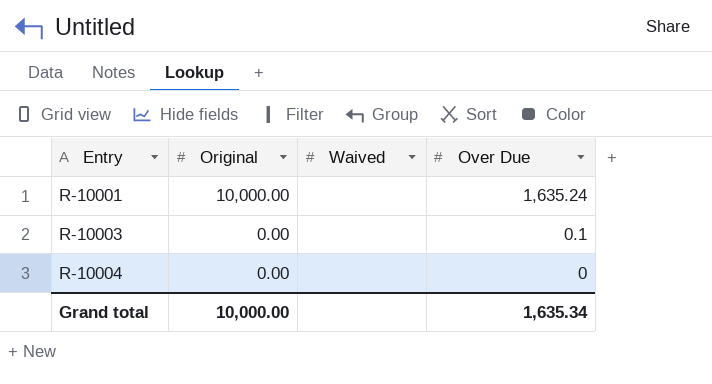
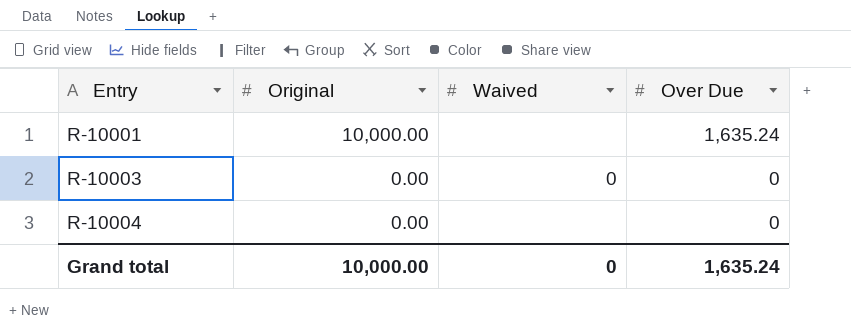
R-10003 | Waived: none -> 0
R-10003 | Over Due: 0.1 -> 0
Grand total | Waived: none -> 0
Grand total | Over Due: 1,635.34 -> 1,635.24

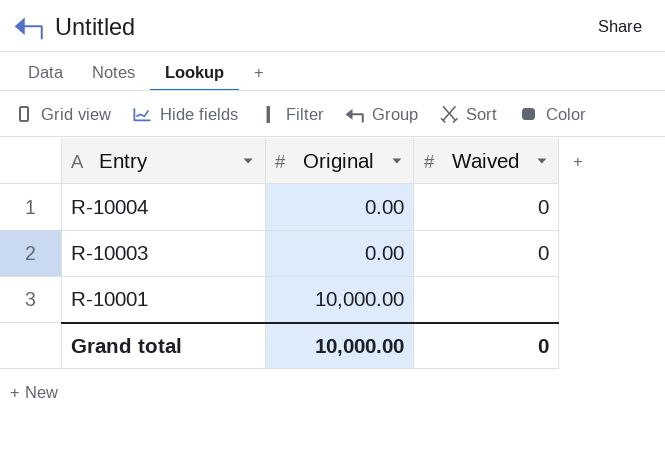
row order: Entry ascending -> Entry descending
column Over Due | position: 4 -> none
R-10004 | Waived: none -> 0

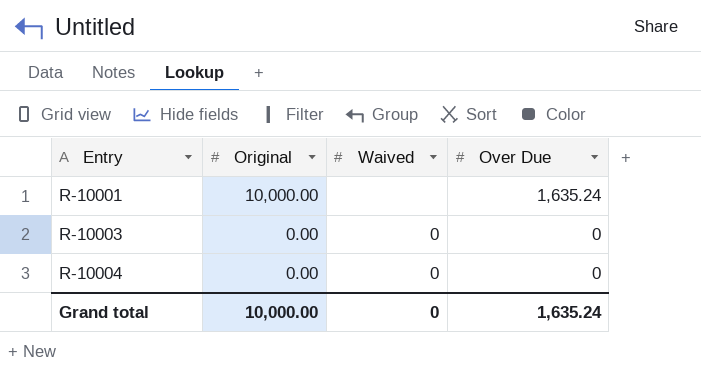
row order: Entry descending -> Entry ascending
column Over Due | position: none -> 4

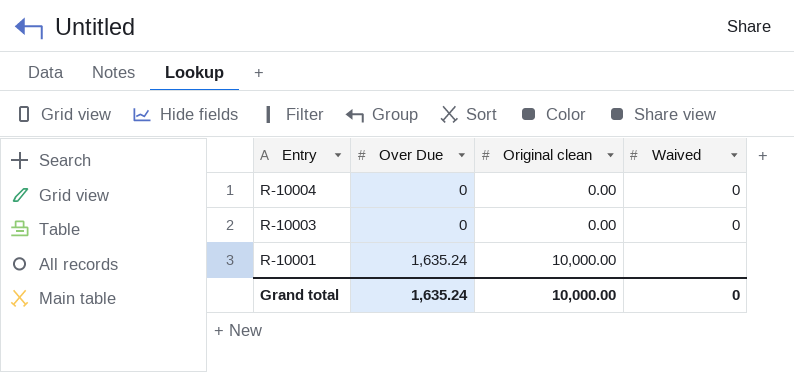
row order: Entry ascending -> Entry descending
column Over Due | position: 4 -> 2
column name: Original -> Original clean

